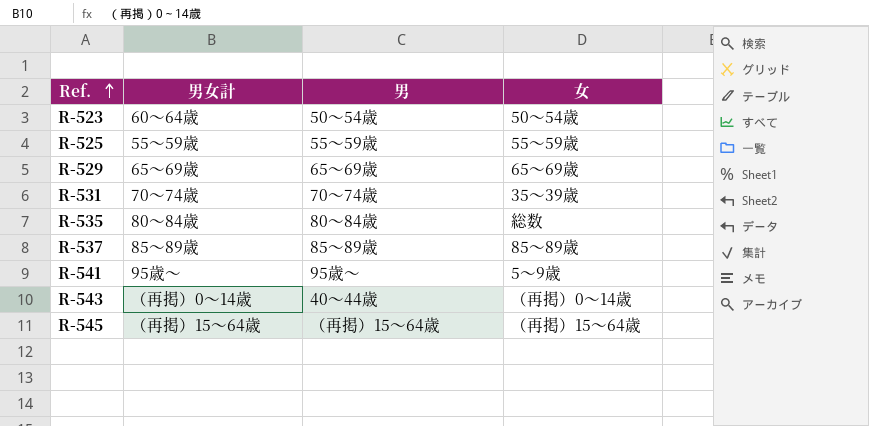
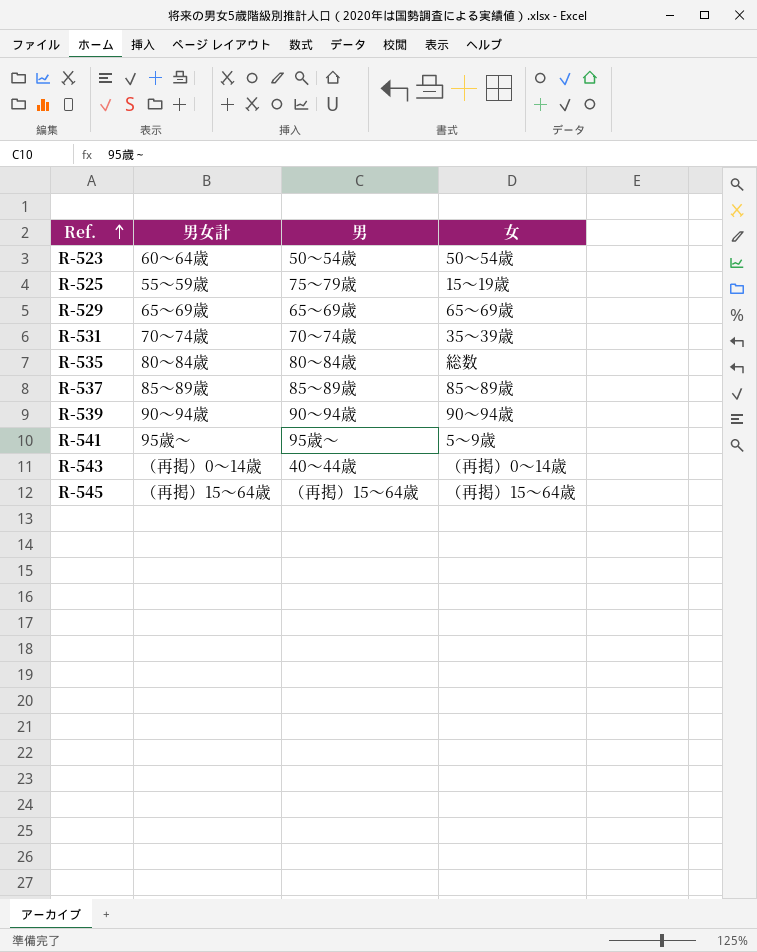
R-525 | 男: 55～59歳 -> 75～79歳
R-525 | 女: 55～59歳 -> 15～19歳
row R-539: none -> 90～94歳 | 90～94歳 | 90～94歳

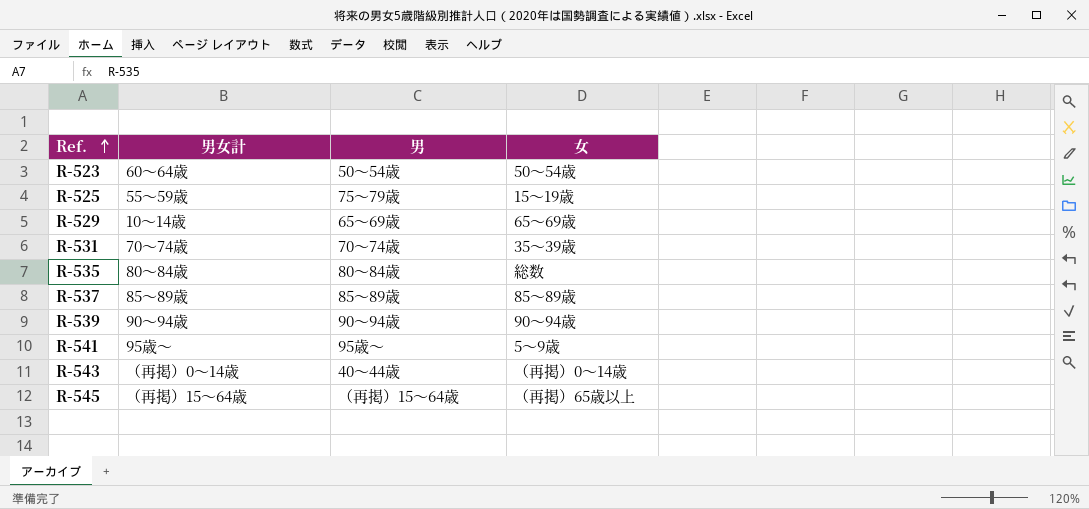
R-529 | 男女計: 65～69歳 -> 10～14歳
R-545 | 女: （再掲）15～64歳 -> （再掲）65歳以上

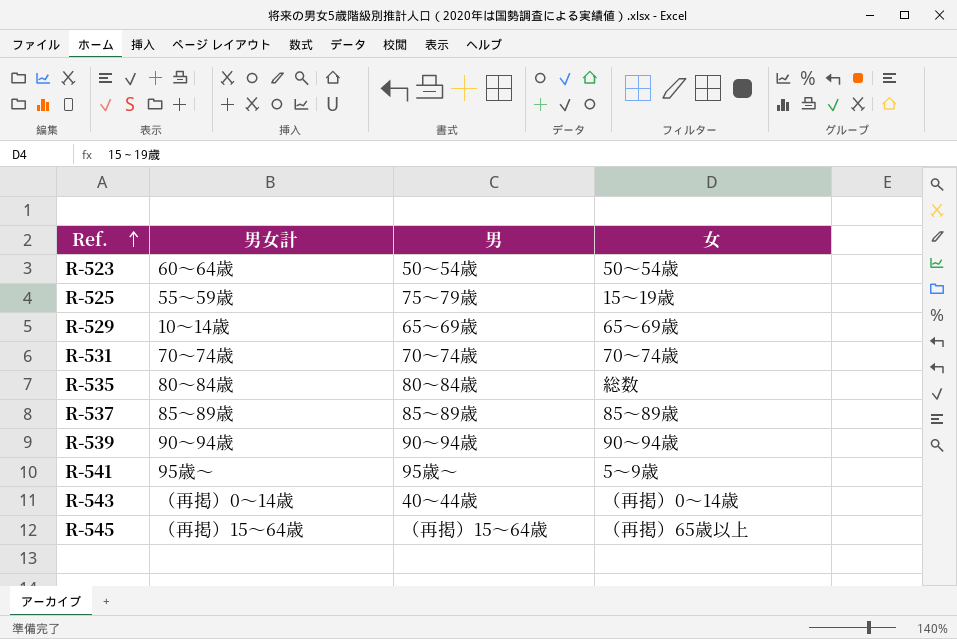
R-531 | 女: 35～39歳 -> 70～74歳

